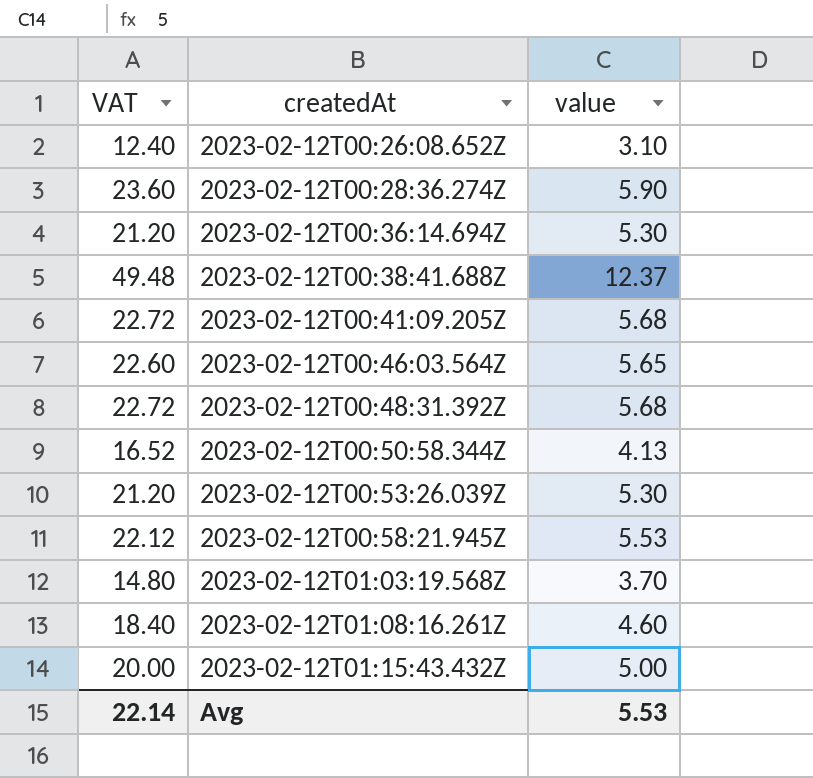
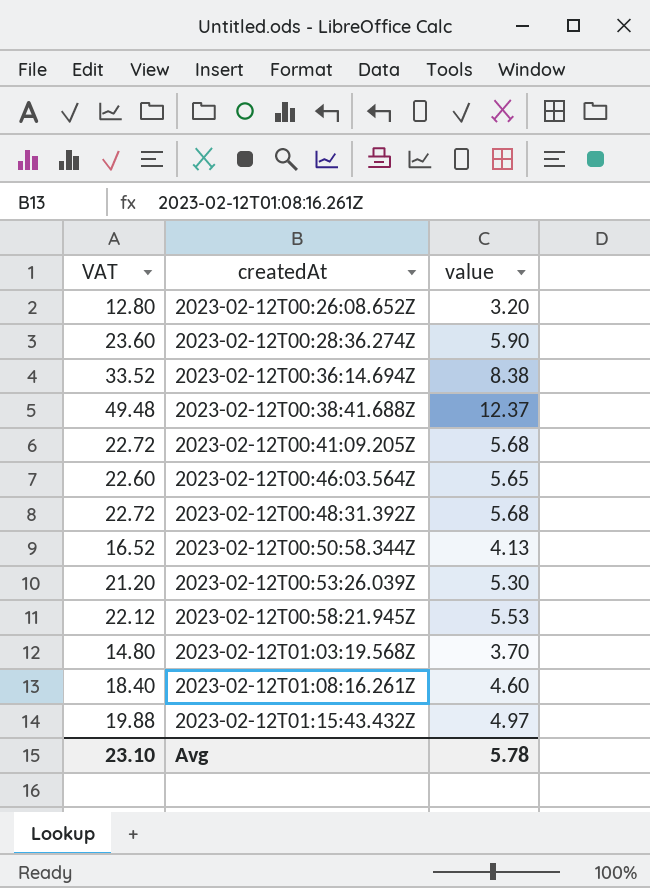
2023-02-12T00:26:08.652Z | VAT: 12.40 -> 12.80
2023-02-12T00:26:08.652Z | value: 3.10 -> 3.20
2023-02-12T00:36:14.694Z | VAT: 21.20 -> 33.52
2023-02-12T00:36:14.694Z | value: 5.30 -> 8.38
2023-02-12T01:15:43.432Z | VAT: 20.00 -> 19.88
2023-02-12T01:15:43.432Z | value: 5.00 -> 4.97
Avg | VAT: 22.14 -> 23.10
Avg | value: 5.53 -> 5.78

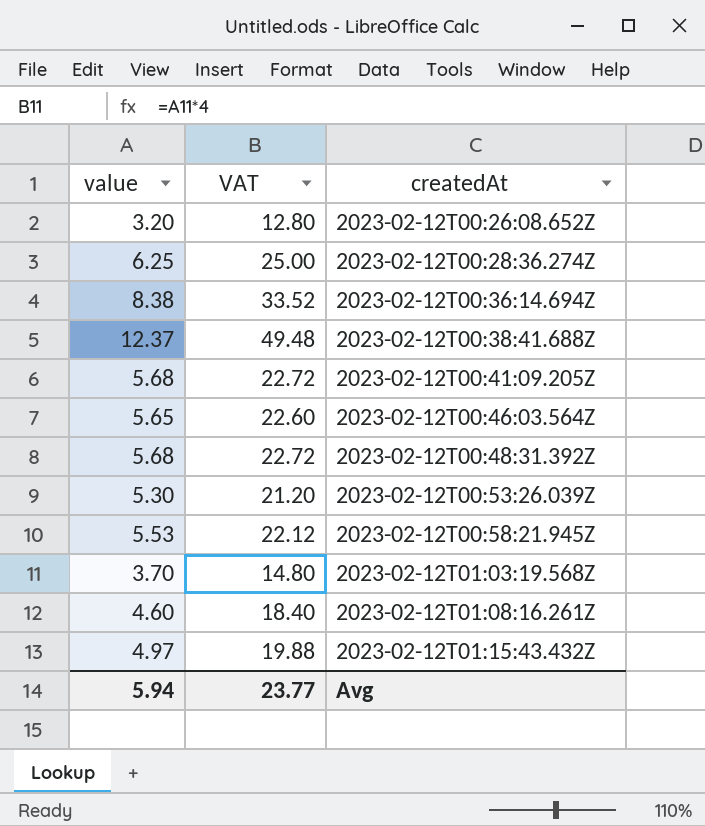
column value | position: 3 -> 1
row 2023-02-12T00:50:58.344Z: 16.52 | 4.13 -> none
2023-02-12T00:28:36.274Z | value: 5.90 -> 6.25
2023-02-12T00:28:36.274Z | VAT: 23.60 -> 25.00
Avg | value: 5.78 -> 5.94
Avg | VAT: 23.10 -> 23.77

